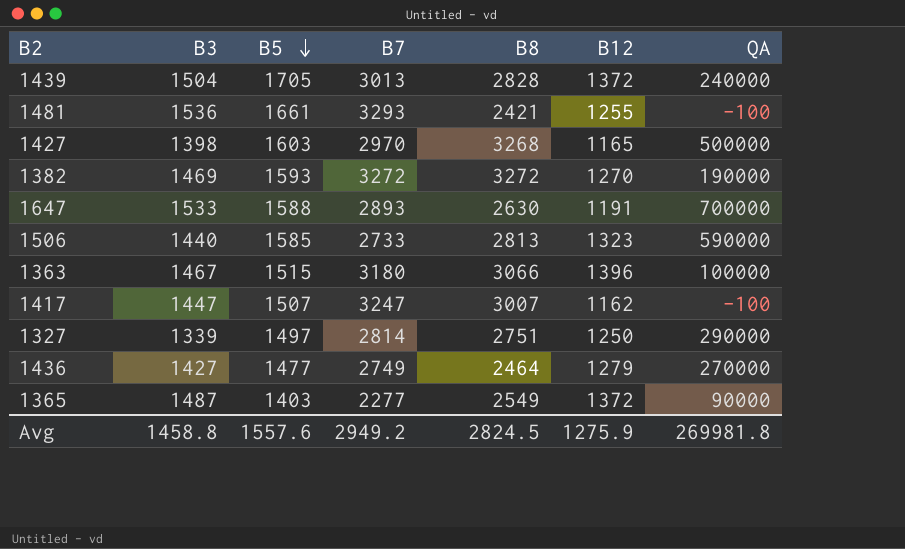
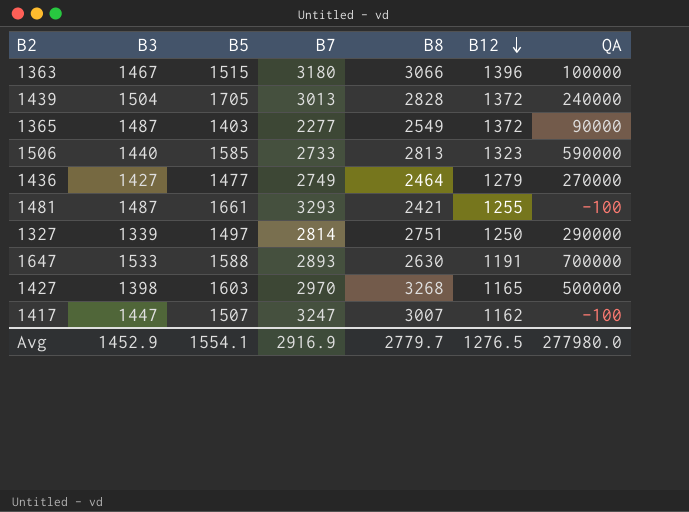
row order: B5 descending -> B12 descending
row 1382: 1469 | 1593 | 3272 | 3272 | 1270 | 190000 -> none
1481 | B3: 1536 -> 1487
Avg | B3: 1458.8 -> 1452.9
Avg | B5: 1557.6 -> 1554.1
Avg | B7: 2949.2 -> 2916.9
Avg | B8: 2824.5 -> 2779.7
Avg | B12: 1275.9 -> 1276.5
Avg | QA: 269981.8 -> 277980.0

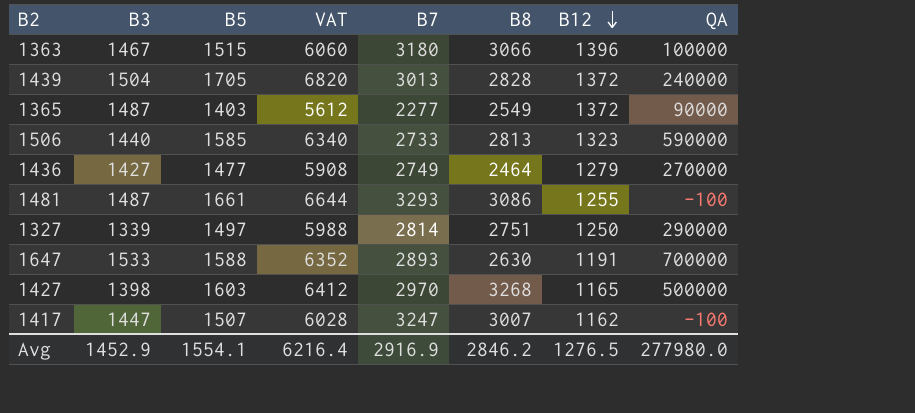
column VAT | formula: none -> [B5] * 4
1481 | B8: 2421 -> 3086
Avg | B8: 2779.7 -> 2846.2

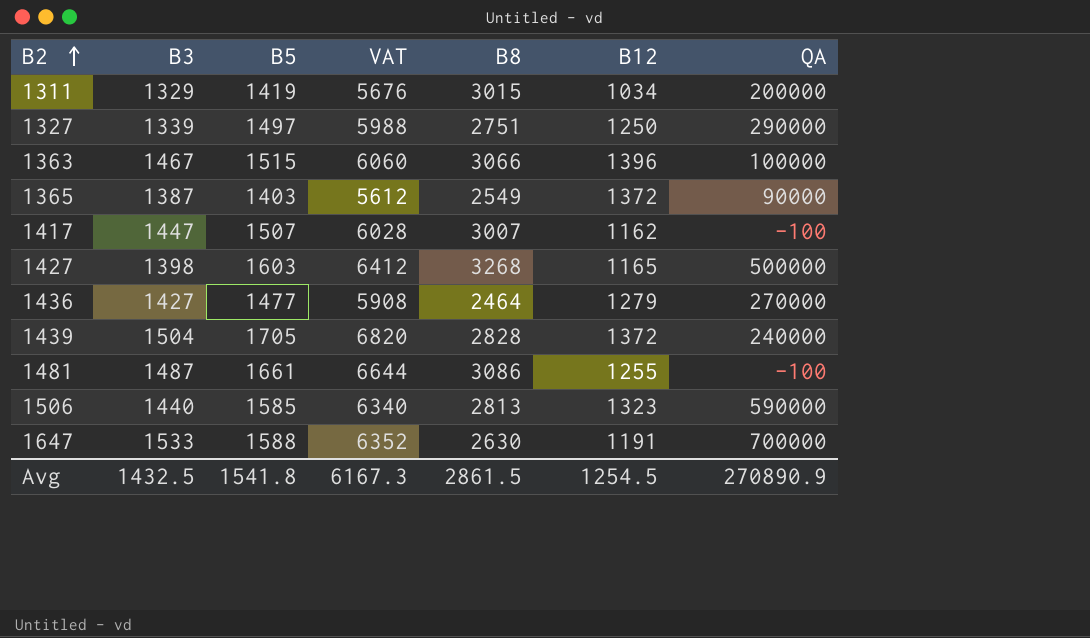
row order: B12 descending -> B2 ascending
column B7 | position: 5 -> none
row 1311: none -> 1329 | 1419 | 5676 | 3015 | 1034 | 200000
1365 | B3: 1487 -> 1387
Avg | B3: 1452.9 -> 1432.5
Avg | B5: 1554.1 -> 1541.8
Avg | VAT: 6216.4 -> 6167.3
Avg | B8: 2846.2 -> 2861.5
Avg | B12: 1276.5 -> 1254.5
Avg | QA: 277980.0 -> 270890.9

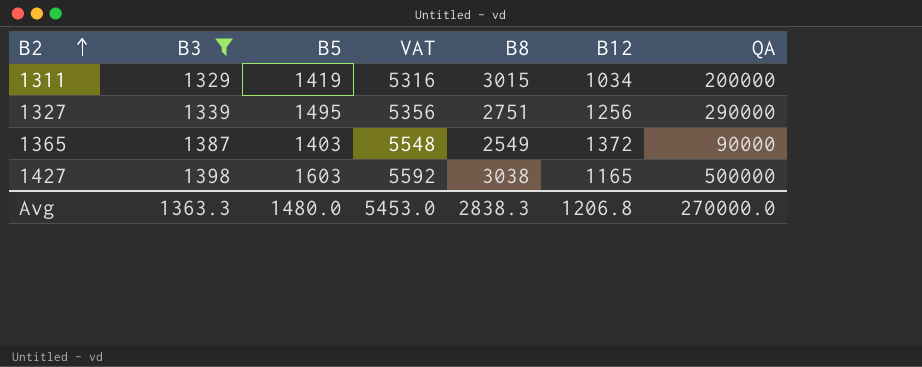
filter: none -> B3 <= 1398
column VAT | formula: [B5] * 4 -> [B3] * 4
1327 | B5: 1497 -> 1495
1327 | B12: 1250 -> 1256
1427 | B8: 3268 -> 3038
Avg | B3: 1432.5 -> 1363.3
Avg | B5: 1541.8 -> 1480.0
Avg | VAT: 6167.3 -> 5453.0
Avg | B8: 2861.5 -> 2838.3
Avg | B12: 1254.5 -> 1206.8
Avg | QA: 270890.9 -> 270000.0

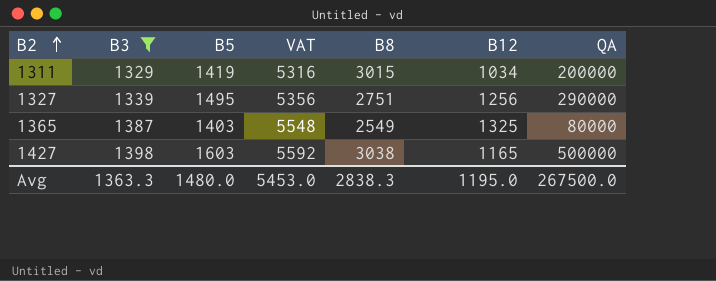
1365 | B12: 1372 -> 1325
1365 | QA: 90000 -> 80000
Avg | B12: 1206.8 -> 1195.0
Avg | QA: 270000.0 -> 267500.0

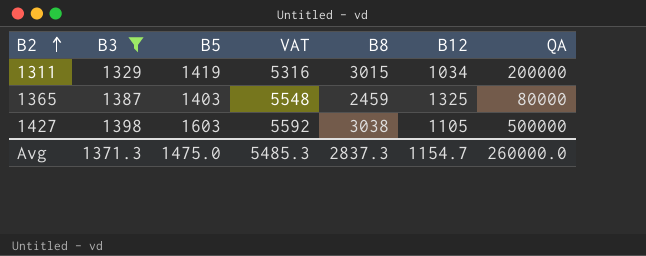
row 1327: 1339 | 1495 | 5356 | 2751 | 1256 | 290000 -> none
1365 | B8: 2549 -> 2459
1427 | B12: 1165 -> 1105
Avg | B3: 1363.3 -> 1371.3
Avg | B5: 1480.0 -> 1475.0
Avg | VAT: 5453.0 -> 5485.3
Avg | B8: 2838.3 -> 2837.3
Avg | B12: 1195.0 -> 1154.7
Avg | QA: 267500.0 -> 260000.0

